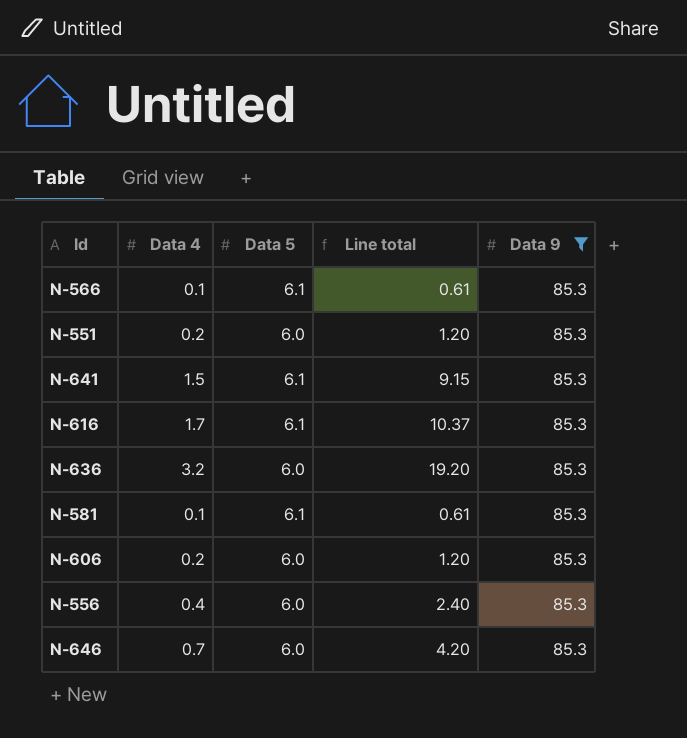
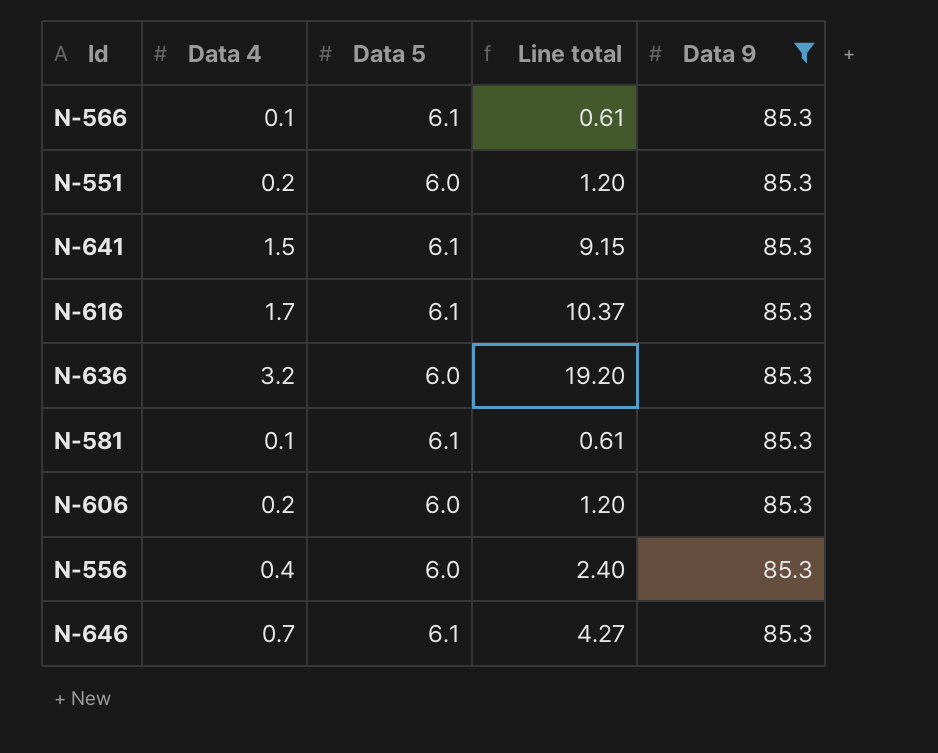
N-646 | Data 5: 6.0 -> 6.1
N-646 | Line total: 4.20 -> 4.27

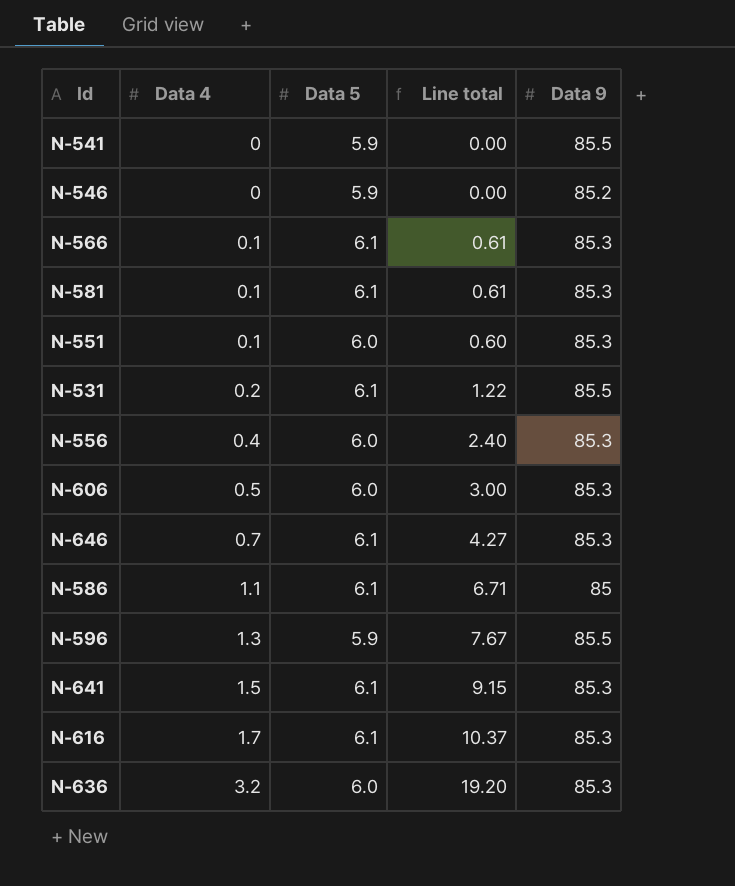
filter: Data 9 = 85.3 -> none
row order: none -> Data 4 ascending
N-551 | Data 4: 0.2 -> 0.1
N-551 | Line total: 1.20 -> 0.60
N-606 | Data 4: 0.2 -> 0.5
N-606 | Line total: 1.20 -> 3.00

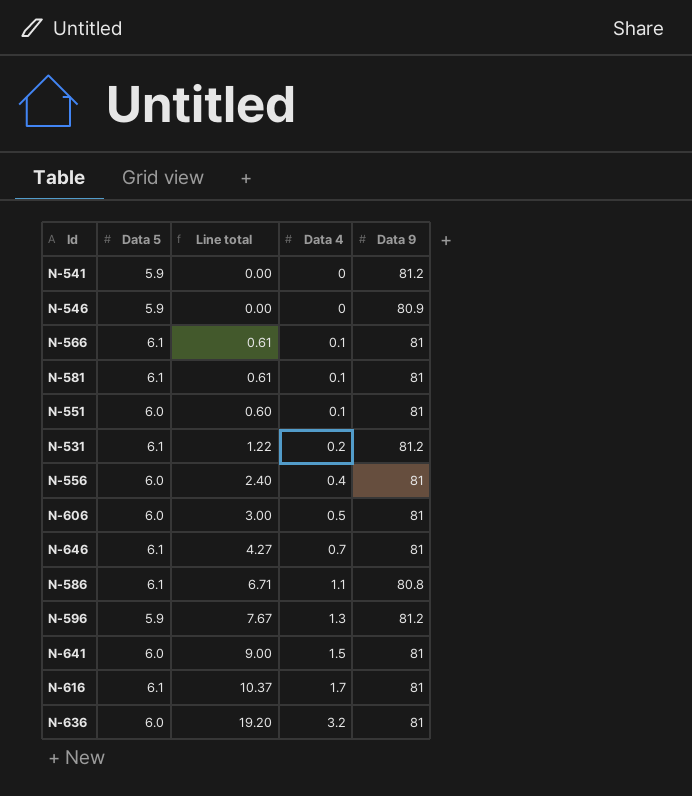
column Data 4 | position: 2 -> 4
N-541 | Data 9: 85.5 -> 81.2
N-546 | Data 9: 85.2 -> 80.9
N-566 | Data 9: 85.3 -> 81
N-581 | Data 9: 85.3 -> 81
N-551 | Data 9: 85.3 -> 81
N-531 | Data 9: 85.5 -> 81.2
N-556 | Data 9: 85.3 -> 81
N-606 | Data 9: 85.3 -> 81
N-646 | Data 9: 85.3 -> 81
N-586 | Data 9: 85 -> 80.8
N-596 | Data 9: 85.5 -> 81.2
N-641 | Data 5: 6.1 -> 6.0
N-641 | Line total: 9.15 -> 9.00
N-641 | Data 9: 85.3 -> 81
N-616 | Data 9: 85.3 -> 81
N-636 | Data 9: 85.3 -> 81

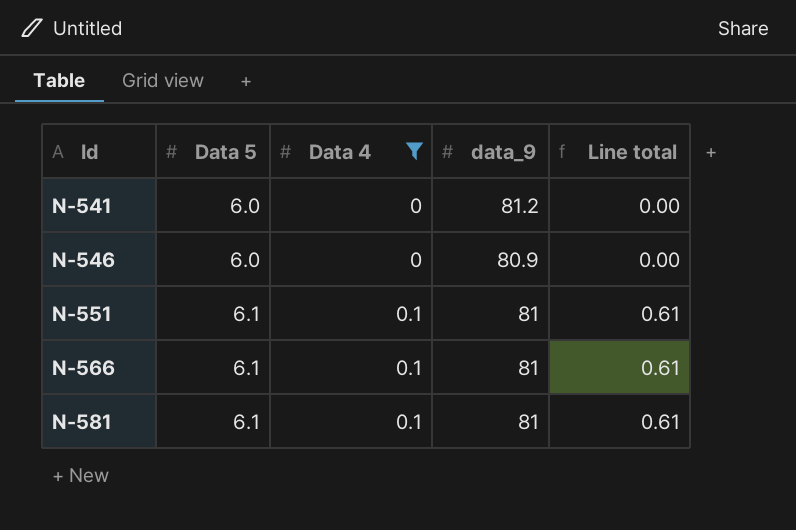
filter: none -> Data 4 <= 0.1
row order: Data 4 ascending -> Id ascending
column name: Data 9 -> data_9
column Line total | position: 3 -> 5
N-541 | Data 5: 5.9 -> 6.0
N-546 | Data 5: 5.9 -> 6.0
N-551 | Data 5: 6.0 -> 6.1
N-551 | Line total: 0.60 -> 0.61

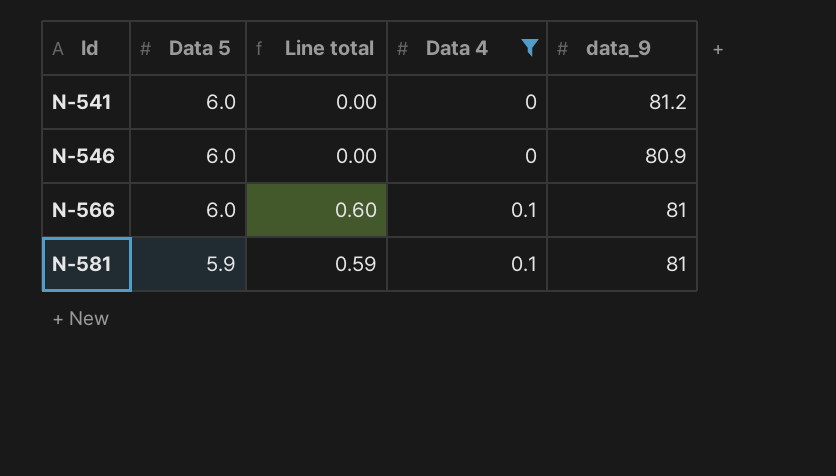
column Line total | position: 5 -> 3
row N-551: 6.1 | 0.1 | 81 | 0.61 -> none
N-566 | Data 5: 6.1 -> 6.0
N-566 | Line total: 0.61 -> 0.60
N-581 | Data 5: 6.1 -> 5.9
N-581 | Line total: 0.61 -> 0.59

